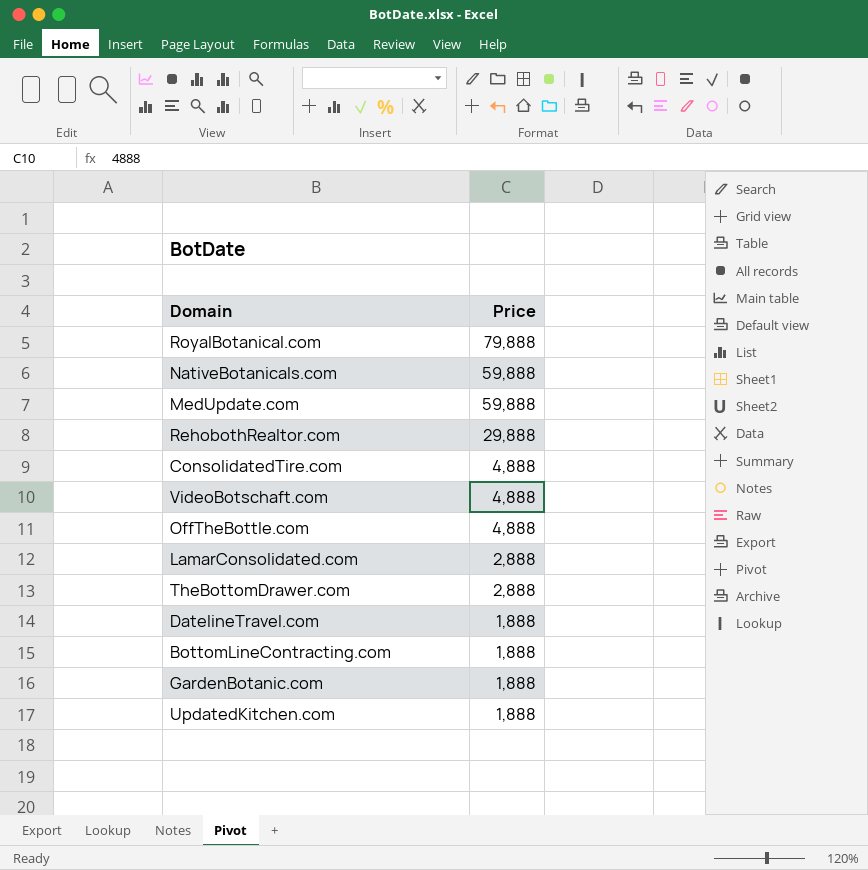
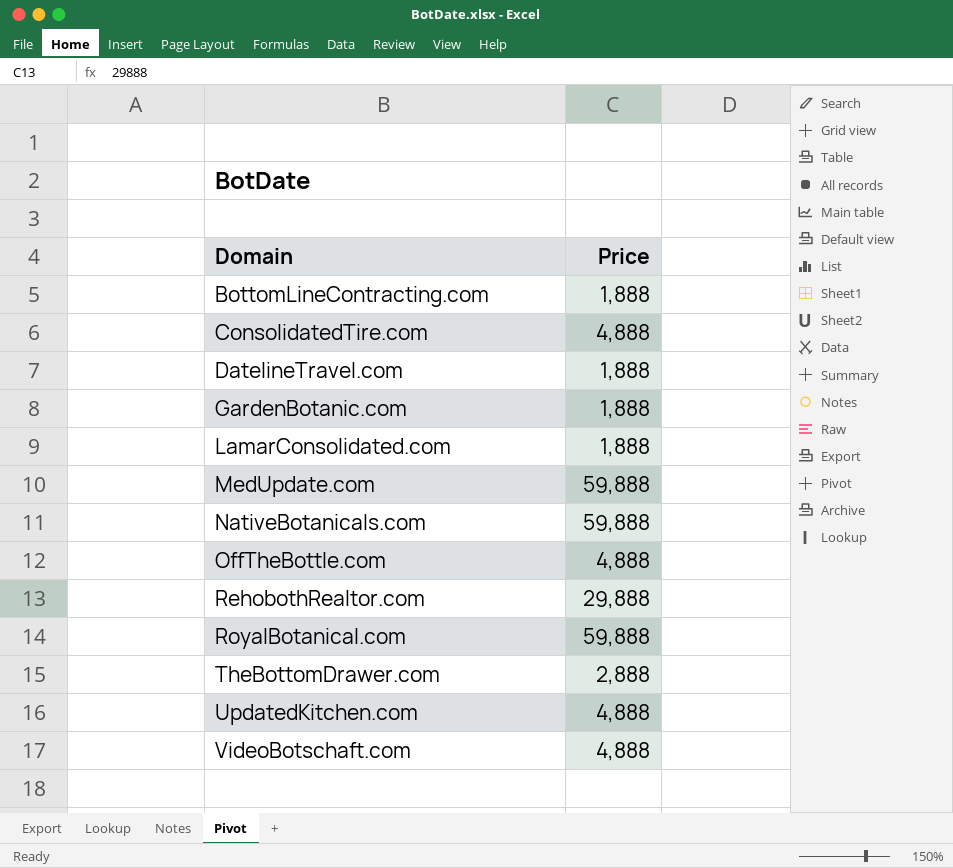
row order: Price descending -> Domain ascending
LamarConsolidated.com | Price: 2,888 -> 1,888
RoyalBotanical.com | Price: 79,888 -> 59,888
UpdatedKitchen.com | Price: 1,888 -> 4,888

